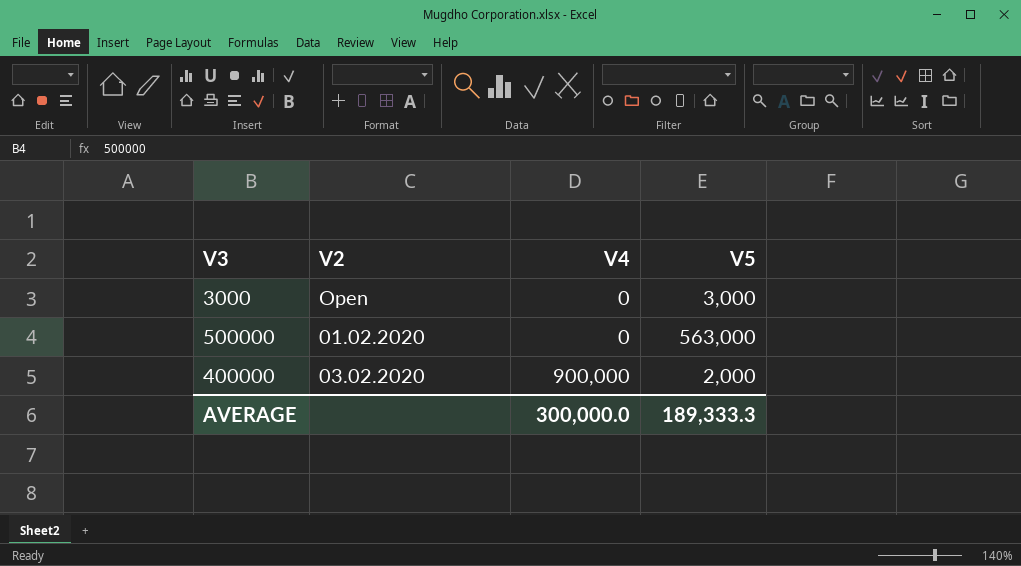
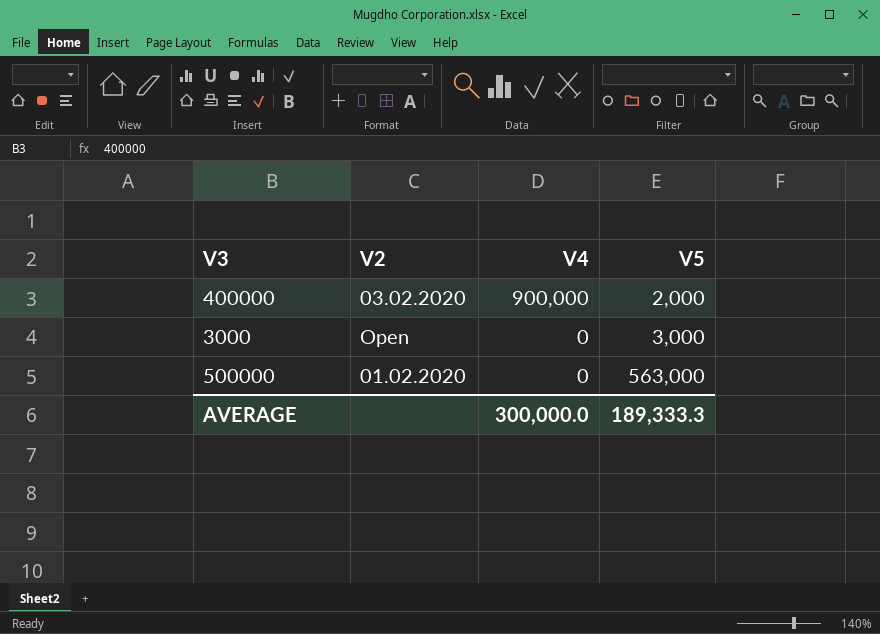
row order: V4 ascending -> V4 descending

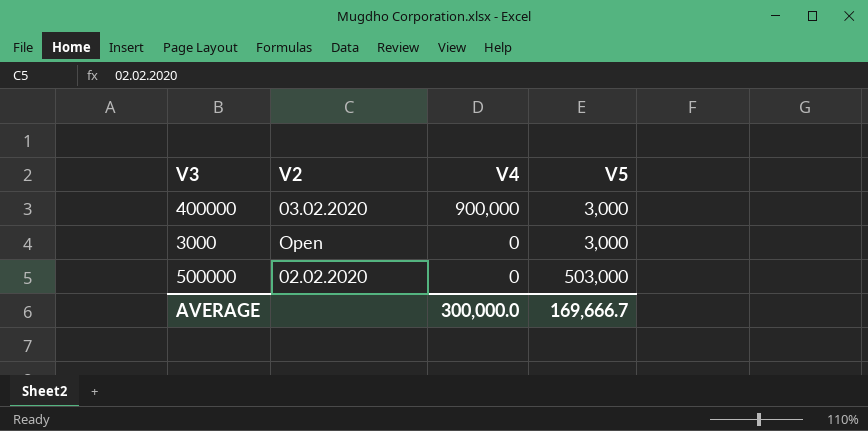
400000 | V5: 2,000 -> 3,000
500000 | V2: 01.02.2020 -> 02.02.2020
500000 | V5: 563,000 -> 503,000
AVERAGE | V5: 189,333.3 -> 169,666.7

